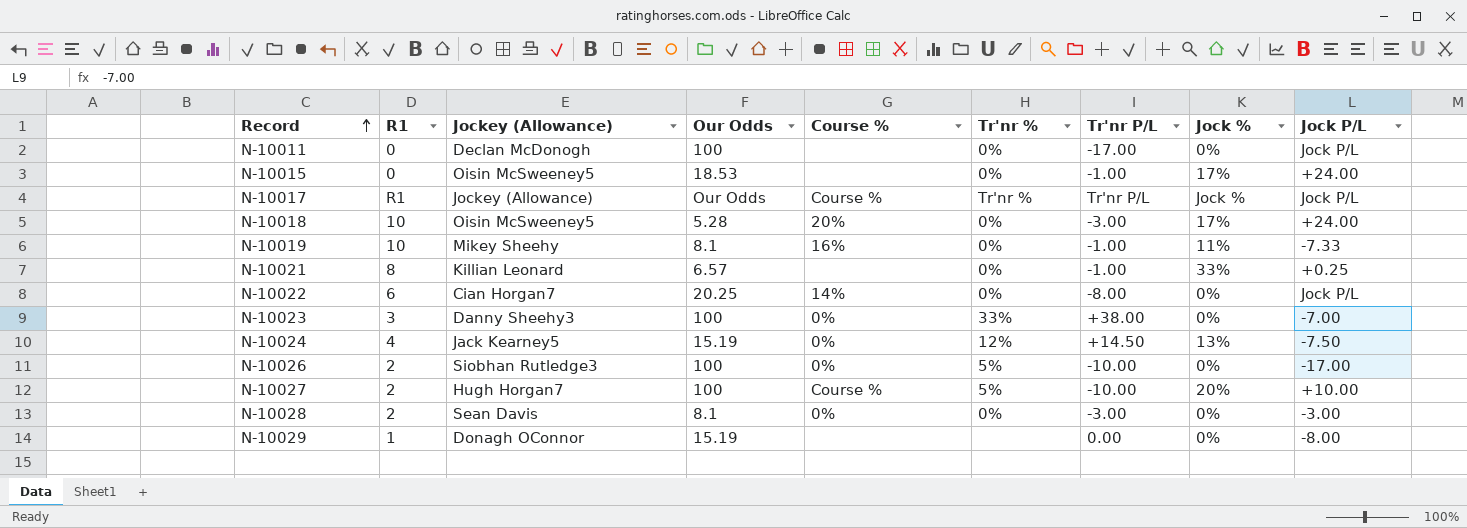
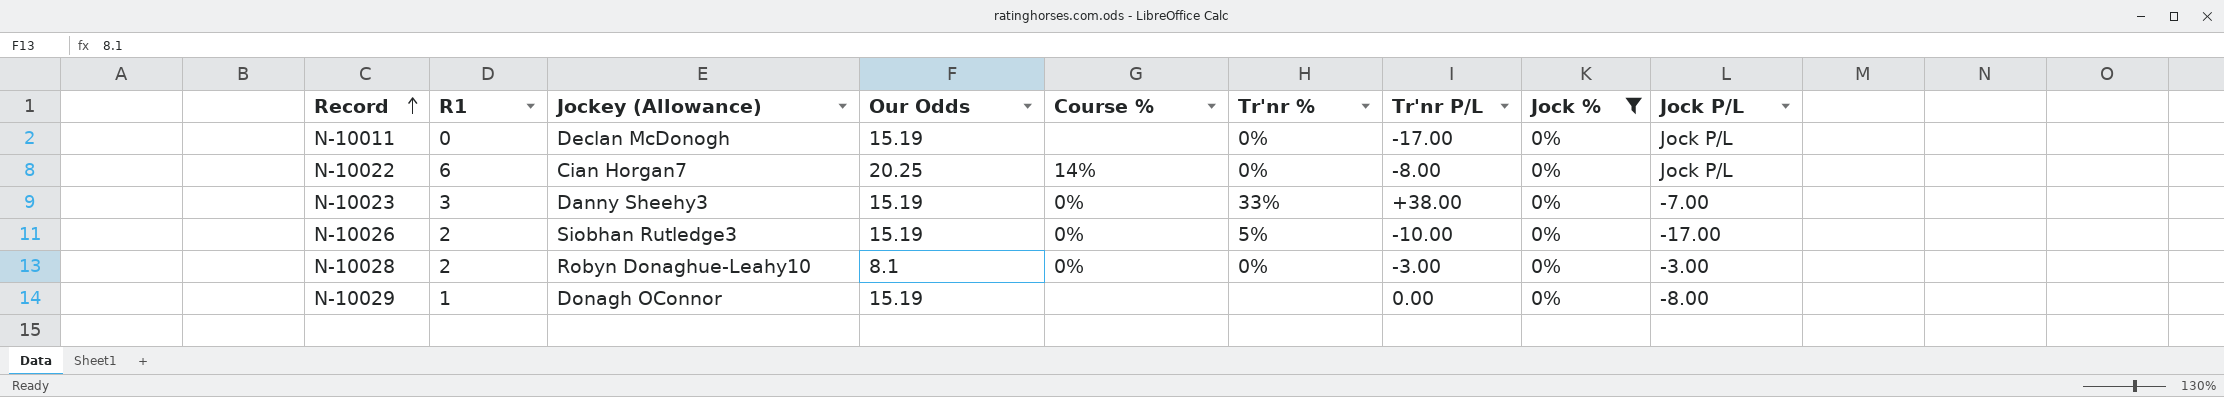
filter: none -> Jock % = 0%
N-10011 | Our Odds: 100 -> 15.19
N-10023 | Our Odds: 100 -> 15.19
N-10026 | Our Odds: 100 -> 15.19
N-10028 | Jockey (Allowance): Sean Davis -> Robyn Donaghue-Leahy10

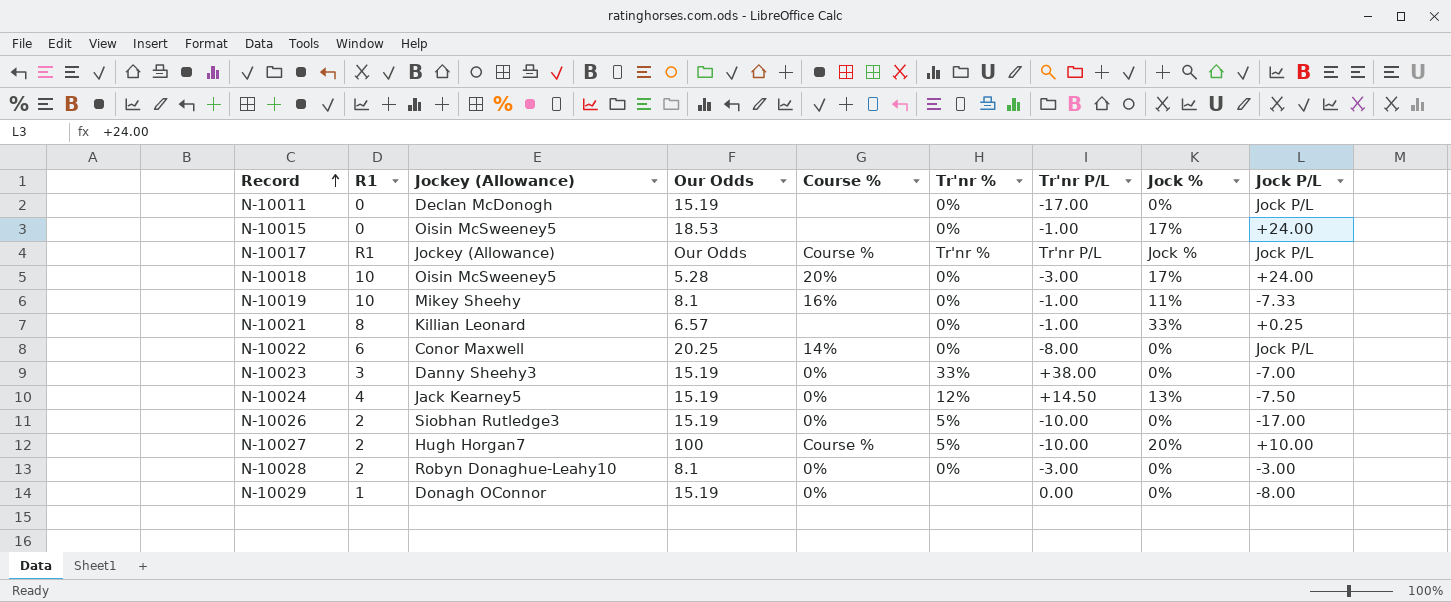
filter: Jock % = 0% -> none
N-10022 | Jockey (Allowance): Cian Horgan7 -> Conor Maxwell
N-10029 | Course %: none -> 0%

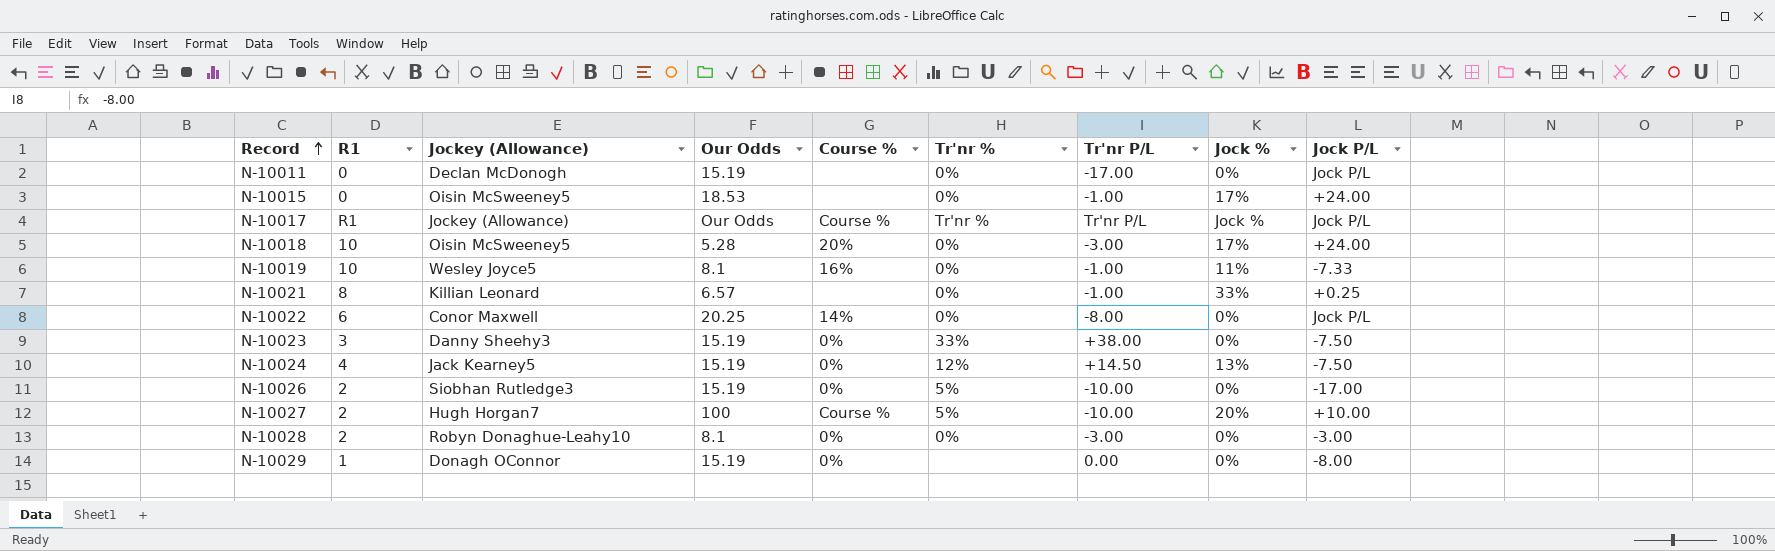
N-10019 | Jockey (Allowance): Mikey Sheehy -> Wesley Joyce5
N-10023 | Jock P/L: -7.00 -> -7.50

